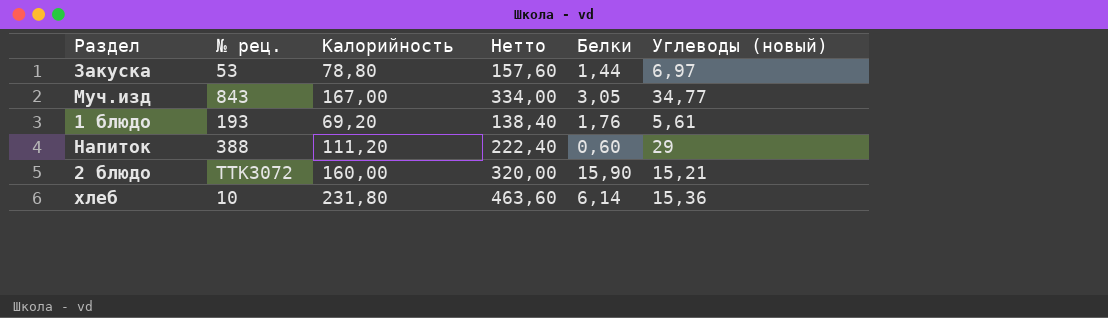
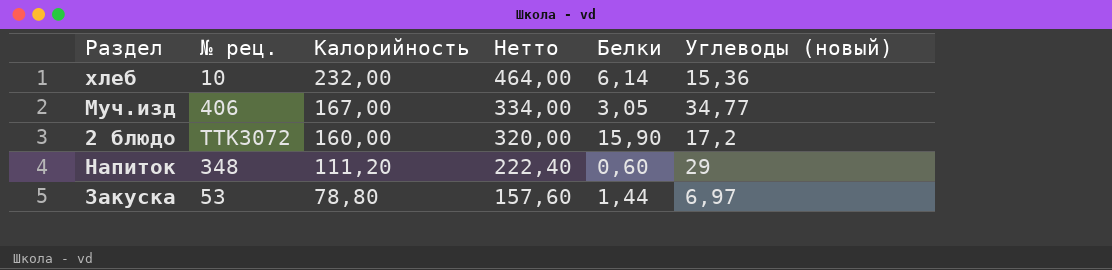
row order: none -> Калорийность descending
row 1 блюдо: 193 | 69,20 | 138,40 | 1,76 | 5,61 -> none
хлеб | Калорийность: 231,80 -> 232,00
хлеб | Нетто: 463,60 -> 464,00
Муч.изд | № рец.: 843 -> 406
2 блюдо | Углеводы (новый): 15,21 -> 17,2
Напиток | № рец.: 388 -> 348

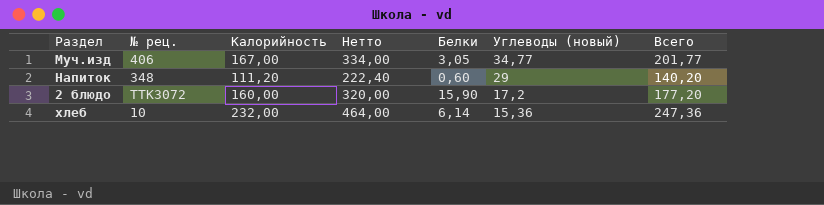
row order: Калорийность descending -> Углеводы (новый) descending
column Всего | formula: none -> [Калорийность] + [Углеводы (новый)]
row Закуска: 53 | 78,80 | 157,60 | 1,44 | 6,97 -> none

